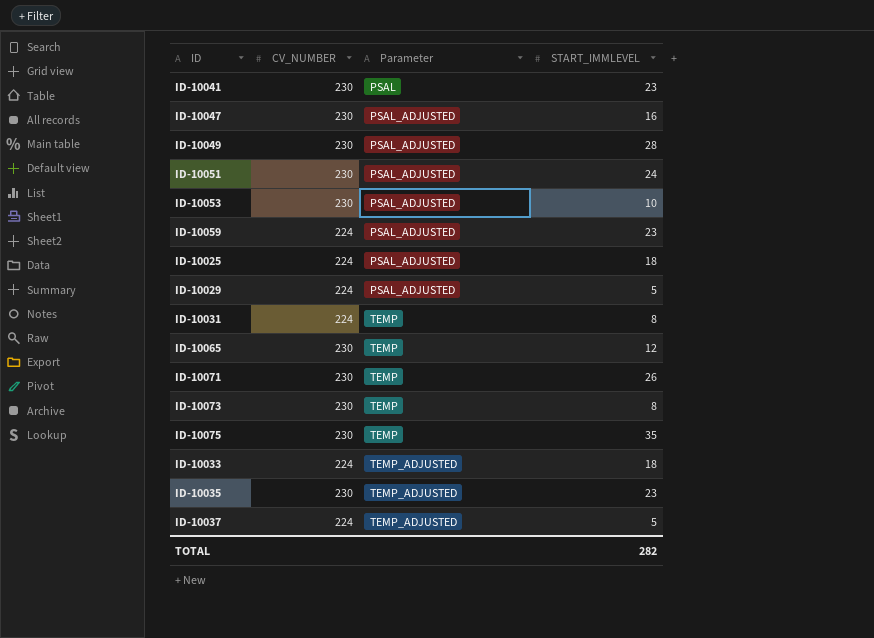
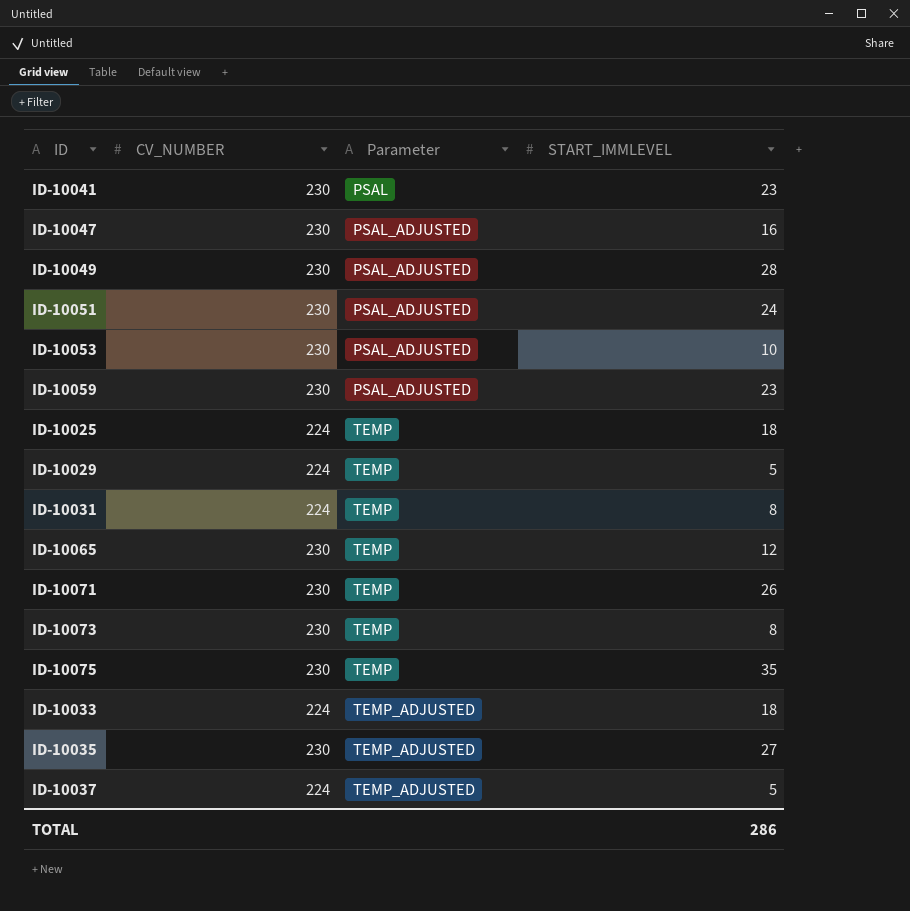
ID-10059 | CV_NUMBER: 224 -> 230
ID-10025 | Parameter: PSAL_ADJUSTED -> TEMP
ID-10029 | Parameter: PSAL_ADJUSTED -> TEMP
ID-10035 | START_IMMLEVEL: 23 -> 27
TOTAL | START_IMMLEVEL: 282 -> 286

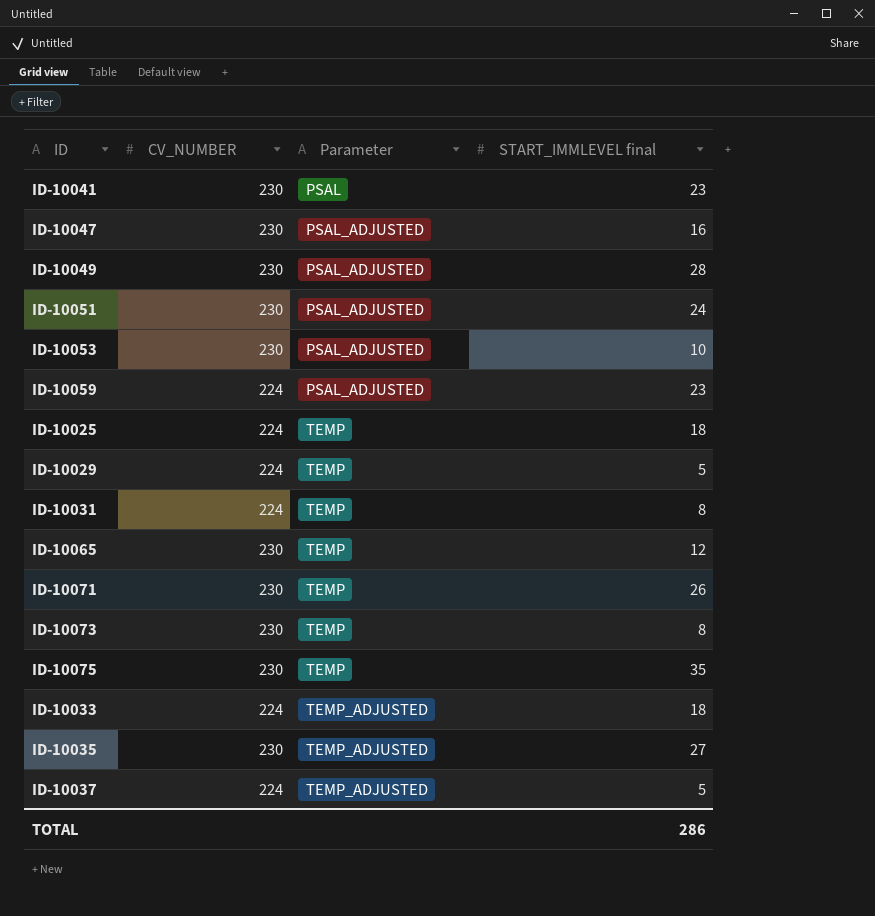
column name: START_IMMLEVEL -> START_IMMLEVEL final
ID-10059 | CV_NUMBER: 230 -> 224

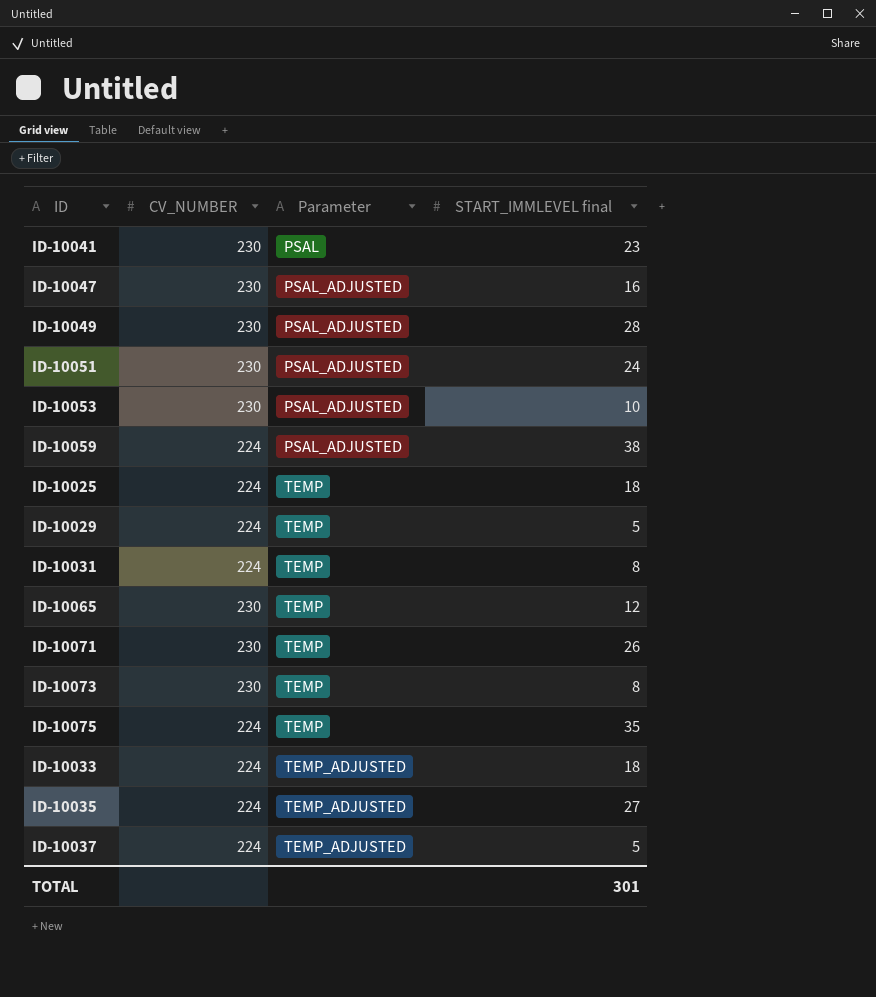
ID-10059 | START_IMMLEVEL final: 23 -> 38
ID-10075 | CV_NUMBER: 230 -> 224
ID-10035 | CV_NUMBER: 230 -> 224
TOTAL | START_IMMLEVEL final: 286 -> 301

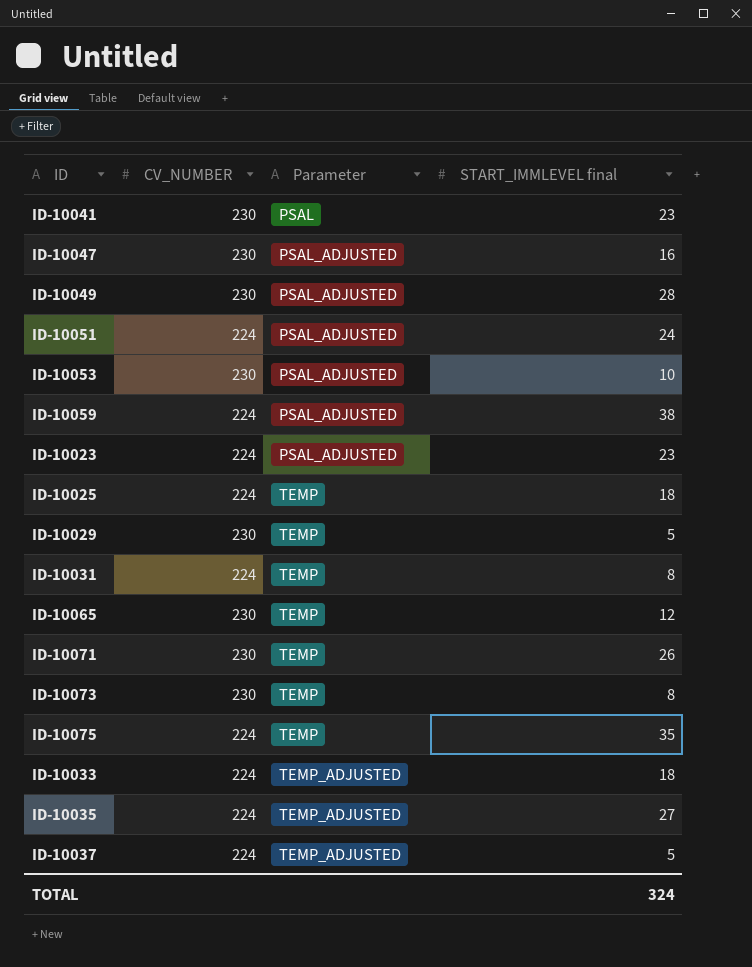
ID-10051 | CV_NUMBER: 230 -> 224
row ID-10023: none -> 224 | PSAL_ADJUSTED | 23
ID-10029 | CV_NUMBER: 224 -> 230
TOTAL | START_IMMLEVEL final: 301 -> 324

